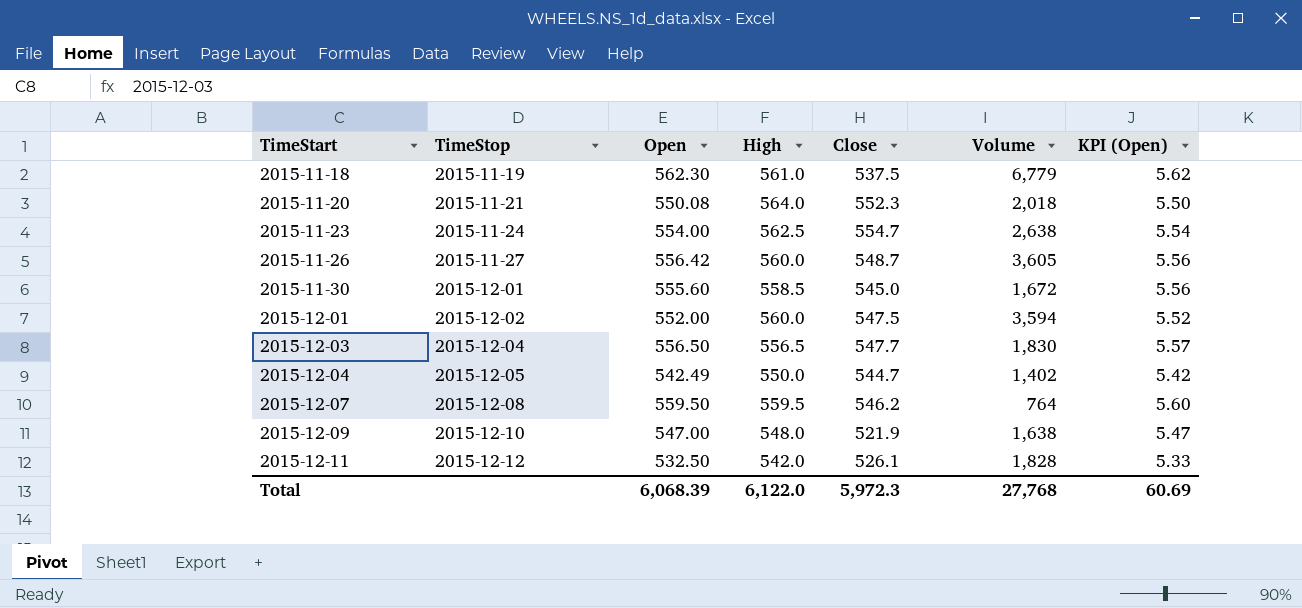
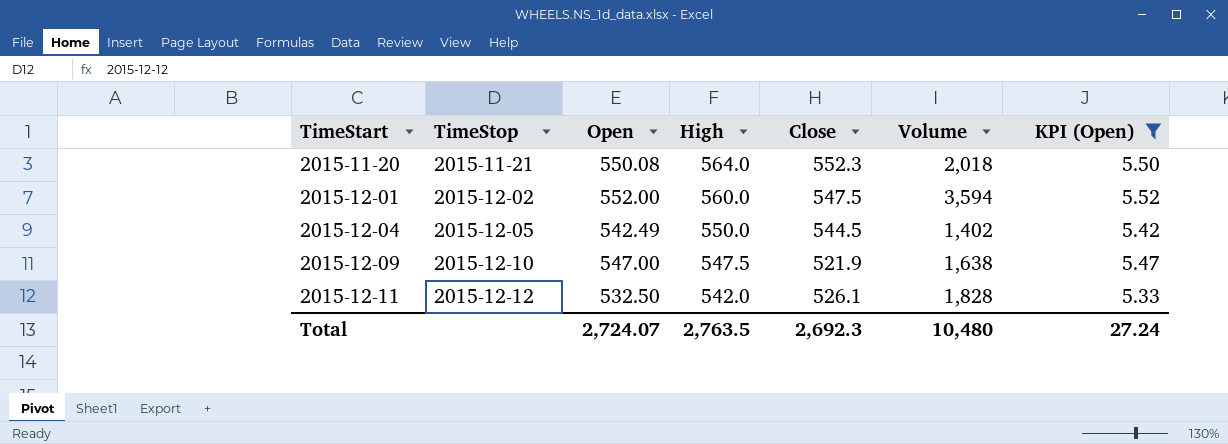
filter: none -> KPI (Open) <= 5.52
2015-12-04 | Close: 544.7 -> 544.5
2015-12-09 | High: 548.0 -> 547.5
Total | Open: 6,068.39 -> 2,724.07
Total | High: 6,122.0 -> 2,763.5
Total | Close: 5,972.3 -> 2,692.3
Total | Volume: 27,768 -> 10,480
Total | KPI (Open): 60.69 -> 27.24

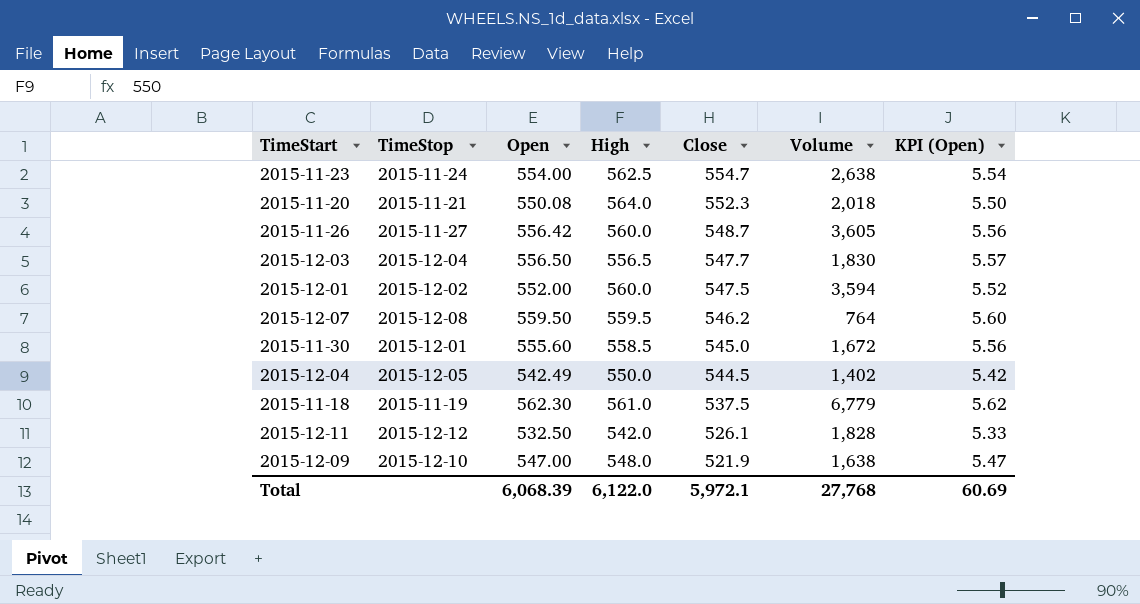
filter: KPI (Open) <= 5.52 -> none
row order: TimeStart ascending -> Close descending
2015-12-09 | High: 547.5 -> 548.0
Total | Open: 2,724.07 -> 6,068.39
Total | High: 2,763.5 -> 6,122.0
Total | Close: 2,692.3 -> 5,972.1
Total | Volume: 10,480 -> 27,768
Total | KPI (Open): 27.24 -> 60.69

